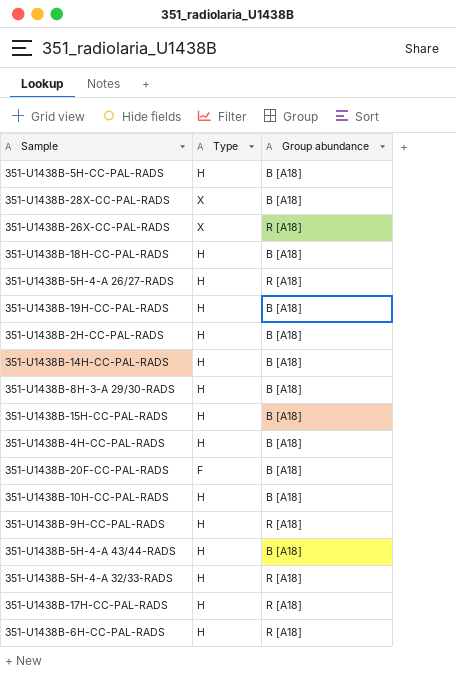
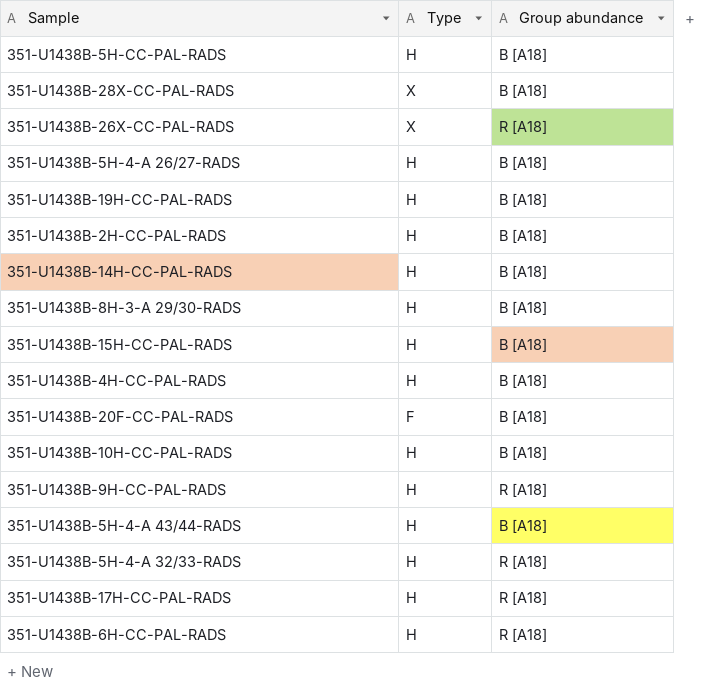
row 351-U1438B-18H-CC-PAL-RADS: H | B [A18] -> none
351-U1438B-5H-4-A 26/27-RADS | Group abundance: R [A18] -> B [A18]

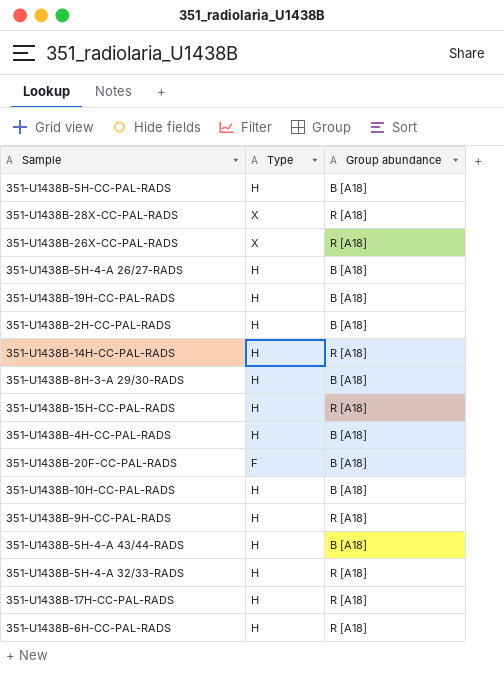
351-U1438B-28X-CC-PAL-RADS | Group abundance: B [A18] -> R [A18]
351-U1438B-14H-CC-PAL-RADS | Group abundance: B [A18] -> R [A18]
351-U1438B-15H-CC-PAL-RADS | Group abundance: B [A18] -> R [A18]

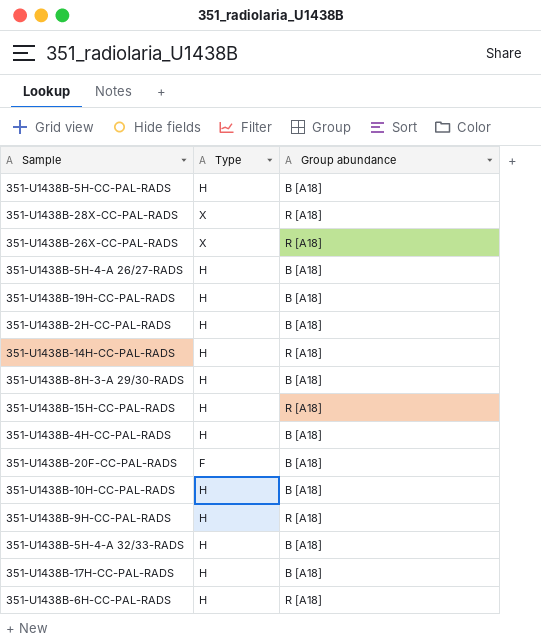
row 351-U1438B-5H-4-A 43/44-RADS: H | B [A18] -> none
351-U1438B-5H-4-A 32/33-RADS | Group abundance: R [A18] -> B [A18]
351-U1438B-17H-CC-PAL-RADS | Group abundance: R [A18] -> B [A18]

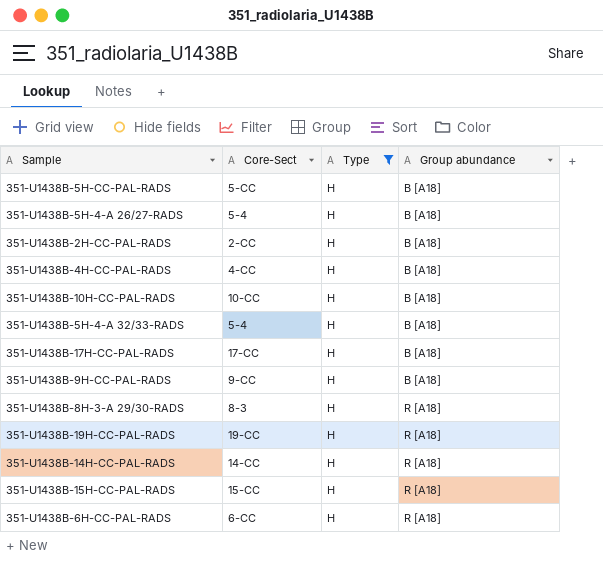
filter: none -> Type = H
row order: none -> Group abundance ascending
column Core-Sect | position: none -> 2
351-U1438B-9H-CC-PAL-RADS | Group abundance: R [A18] -> B [A18]
351-U1438B-8H-3-A 29/30-RADS | Group abundance: B [A18] -> R [A18]
351-U1438B-19H-CC-PAL-RADS | Group abundance: B [A18] -> R [A18]

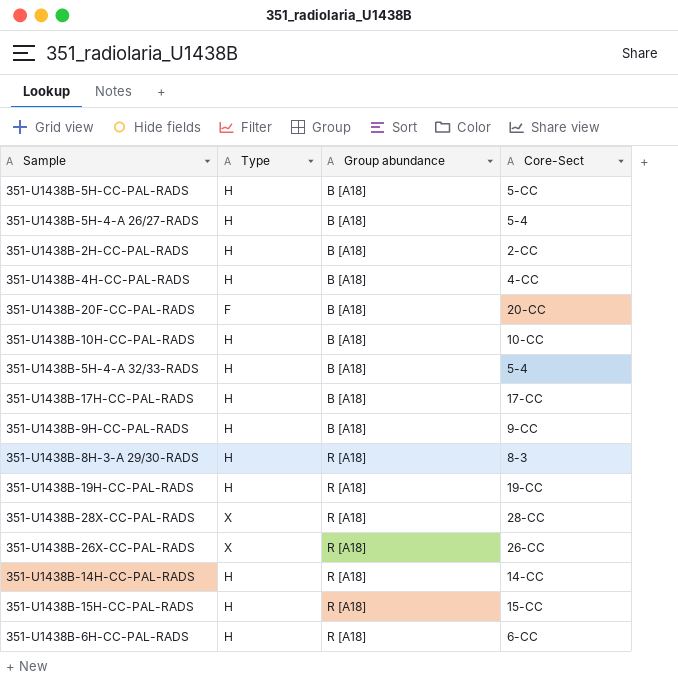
filter: Type = H -> none
column Core-Sect | position: 2 -> 4

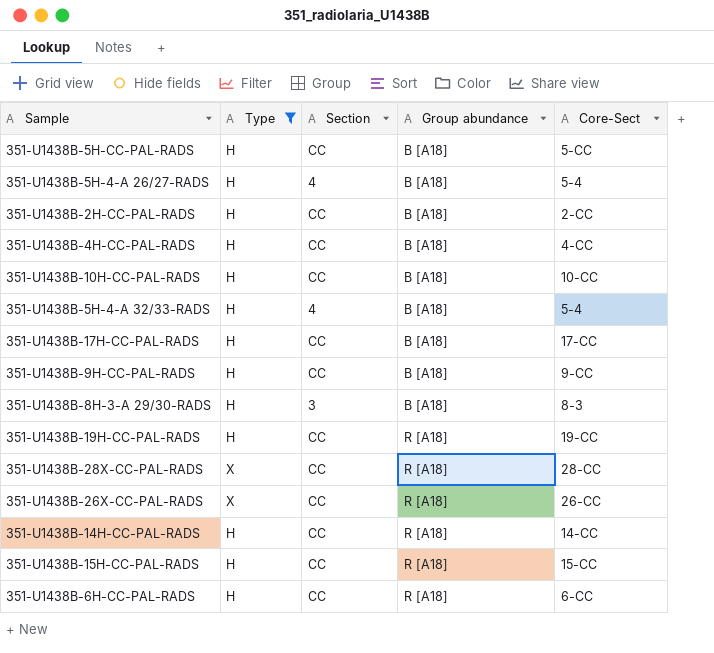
filter: none -> Type != F
column Section | position: none -> 3
351-U1438B-8H-3-A 29/30-RADS | Group abundance: R [A18] -> B [A18]

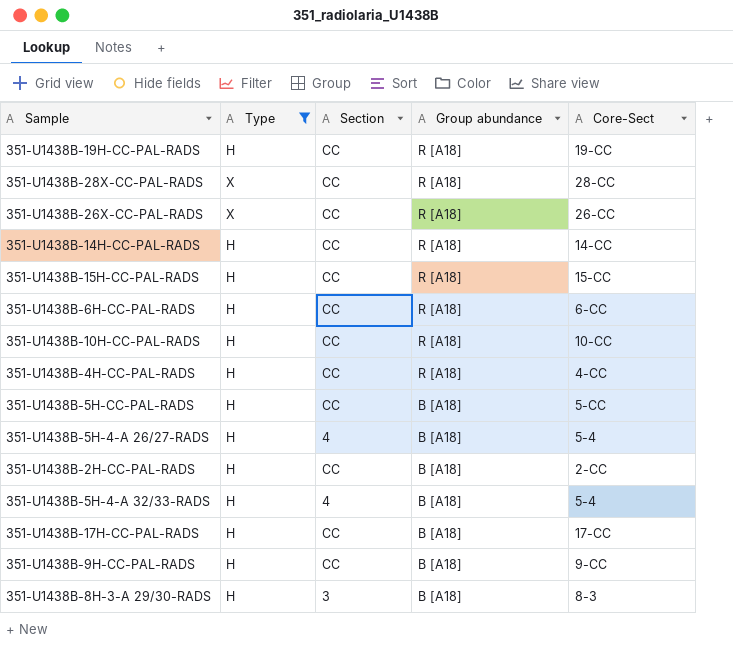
row order: Group abundance ascending -> Group abundance descending
351-U1438B-10H-CC-PAL-RADS | Group abundance: B [A18] -> R [A18]
351-U1438B-4H-CC-PAL-RADS | Group abundance: B [A18] -> R [A18]

